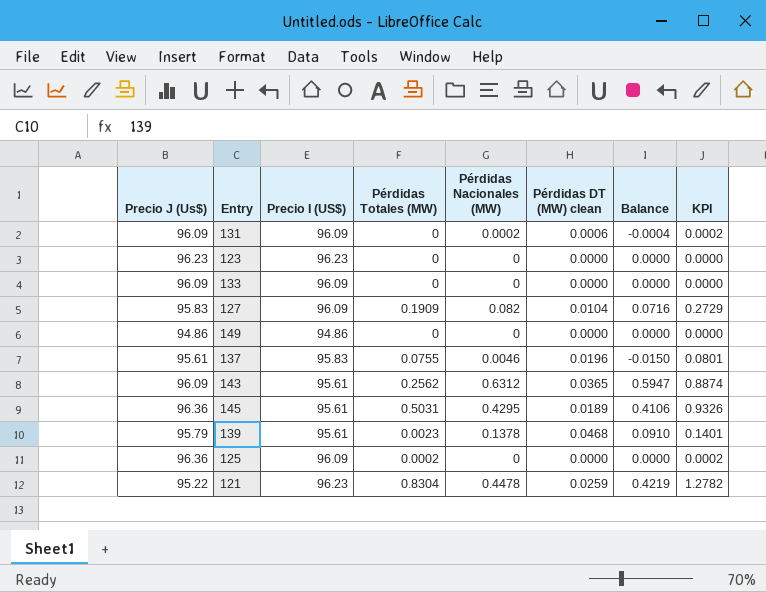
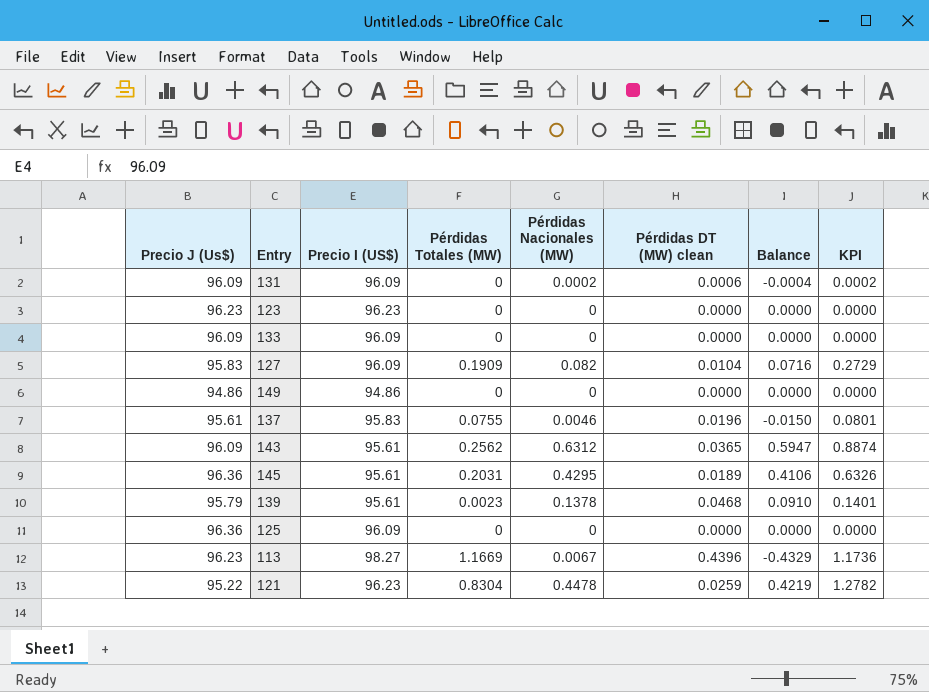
145 | Pérdidas Totales (MW): 0.5031 -> 0.2031
145 | KPI: 0.9326 -> 0.6326
125 | Pérdidas Totales (MW): 0.0002 -> 0
125 | KPI: 0.0002 -> 0.0000
row 113: none -> 96.23 | 98.27 | 1.1669 | 0.0067 | 0.4396 | -0.4329 | 1.1736

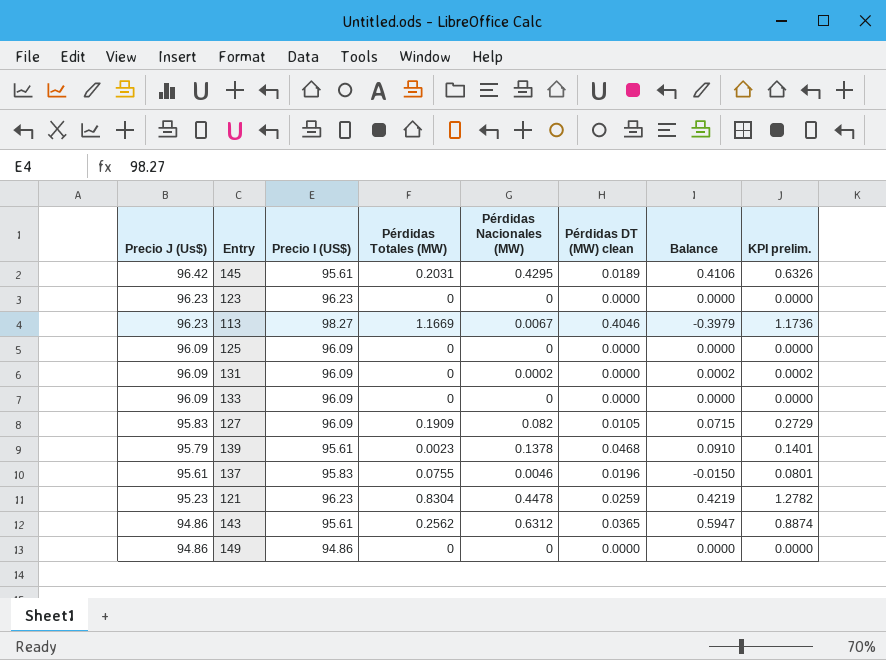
row order: none -> Precio J (Us$) descending
column name: KPI -> KPI prelim.
145 | Precio J (Us$): 96.36 -> 96.42
113 | Pérdidas DT (MW) clean: 0.4396 -> 0.4046
113 | Balance: -0.4329 -> -0.3979
125 | Precio J (Us$): 96.36 -> 96.09
131 | Pérdidas DT (MW) clean: 0.0006 -> 0.0000
131 | Balance: -0.0004 -> 0.0002
127 | Pérdidas DT (MW) clean: 0.0104 -> 0.0105
127 | Balance: 0.0716 -> 0.0715
121 | Precio J (Us$): 95.22 -> 95.23
143 | Precio J (Us$): 96.09 -> 94.86

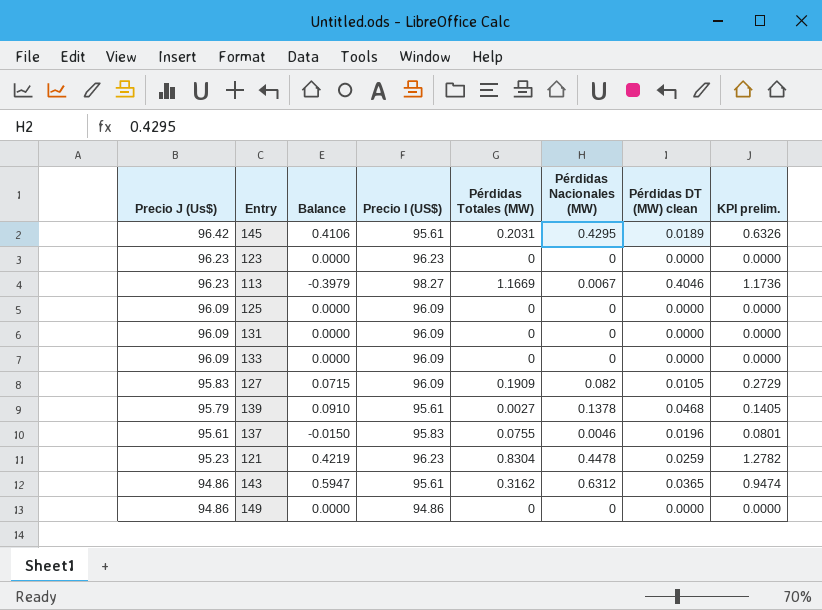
column Balance | position: 7 -> 3
131 | Balance: 0.0002 -> 0.0000
131 | Pérdidas Nacionales (MW): 0.0002 -> 0
131 | KPI prelim.: 0.0002 -> 0.0000
139 | Pérdidas Totales (MW): 0.0023 -> 0.0027
139 | KPI prelim.: 0.1401 -> 0.1405
143 | Pérdidas Totales (MW): 0.2562 -> 0.3162
143 | KPI prelim.: 0.8874 -> 0.9474

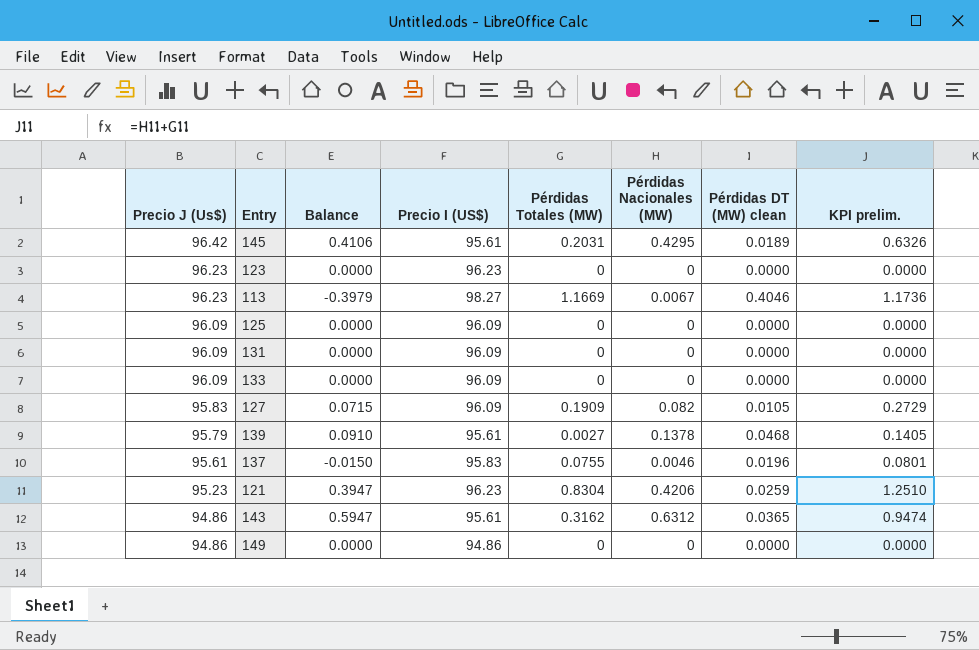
121 | Balance: 0.4219 -> 0.3947
121 | Pérdidas Nacionales (MW): 0.4478 -> 0.4206
121 | KPI prelim.: 1.2782 -> 1.2510

